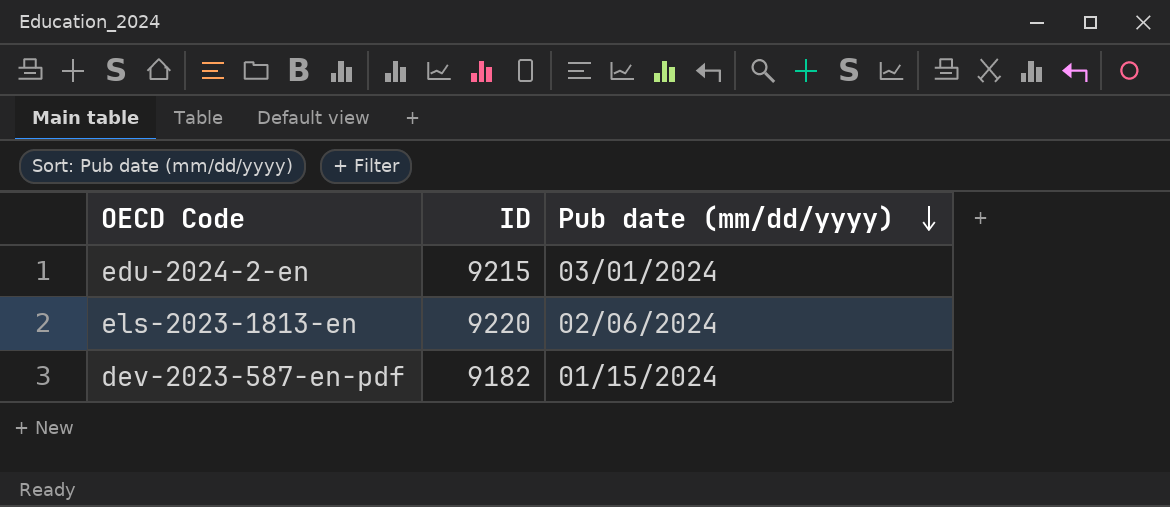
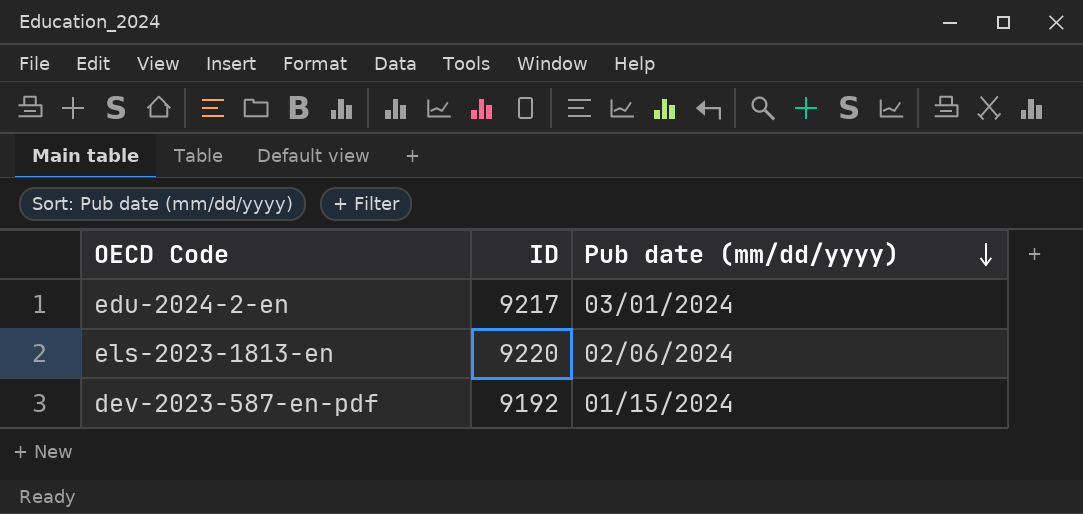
edu-2024-2-en | ID: 9215 -> 9217
dev-2023-587-en-pdf | ID: 9182 -> 9192

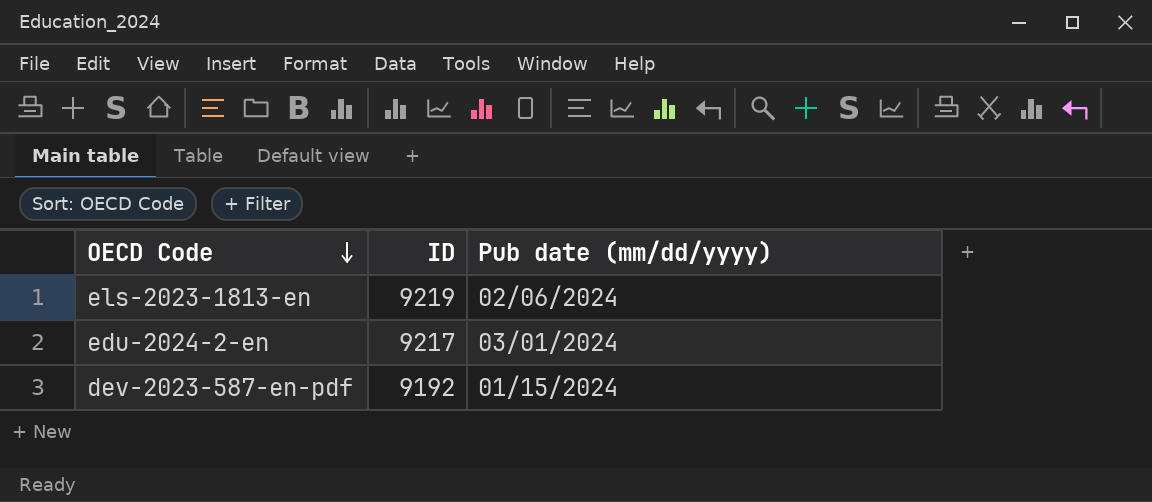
row order: Pub date (mm/dd/yyyy) descending -> OECD Code descending
els-2023-1813-en | ID: 9220 -> 9219

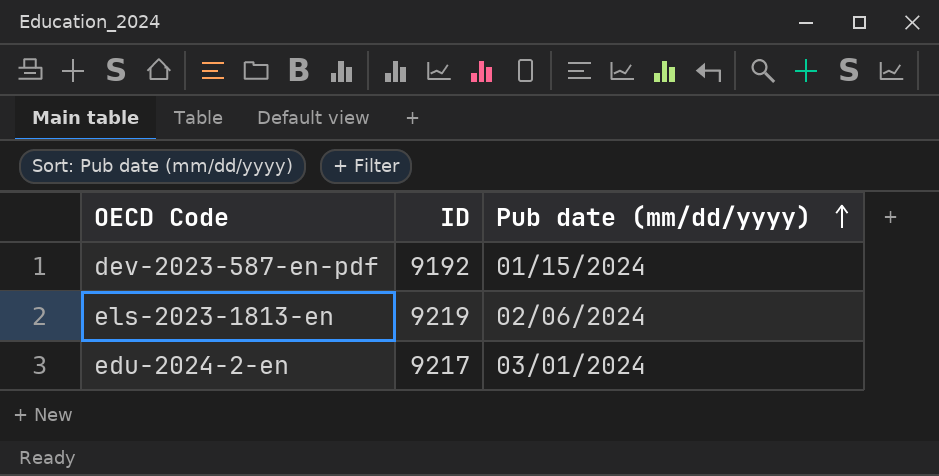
row order: OECD Code descending -> Pub date (mm/dd/yyyy) ascending

